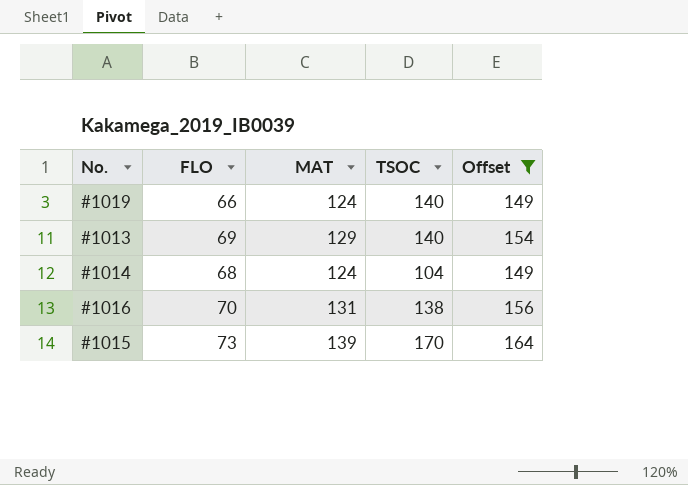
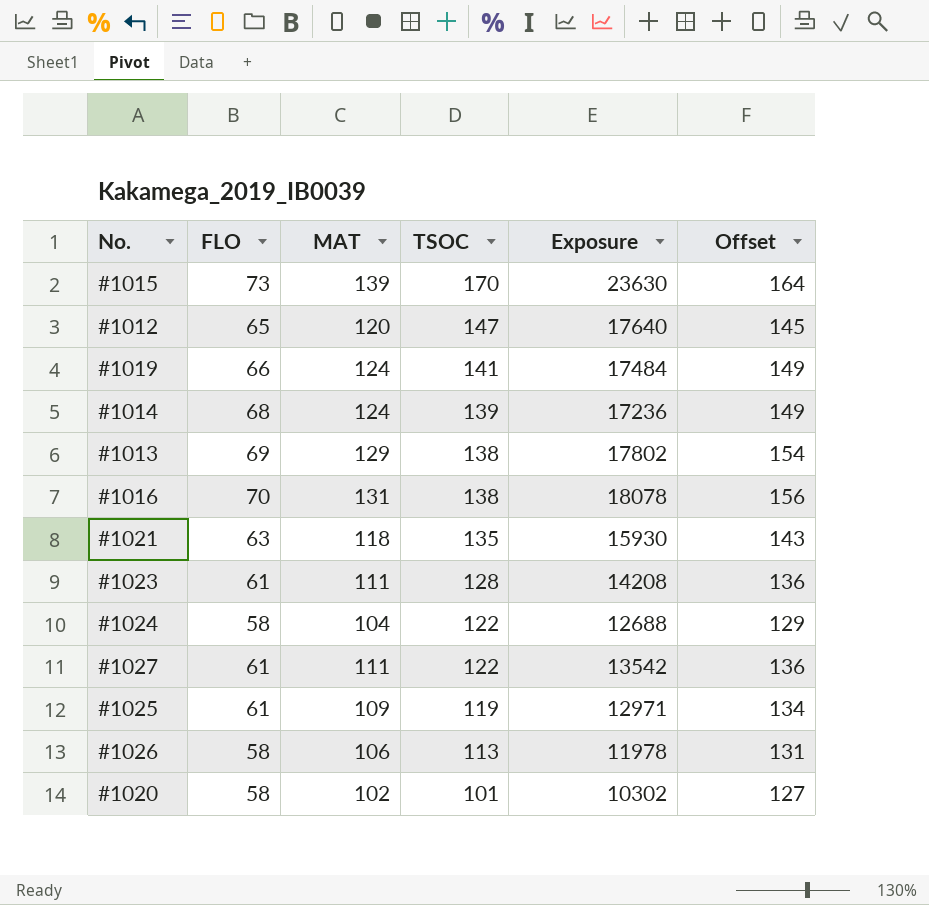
filter: Offset >= 149 -> none
row order: none -> TSOC descending
column Exposure | formula: none -> [MAT] * [TSOC]
#1019 | TSOC: 140 -> 141
#1014 | TSOC: 104 -> 139
#1013 | TSOC: 140 -> 138

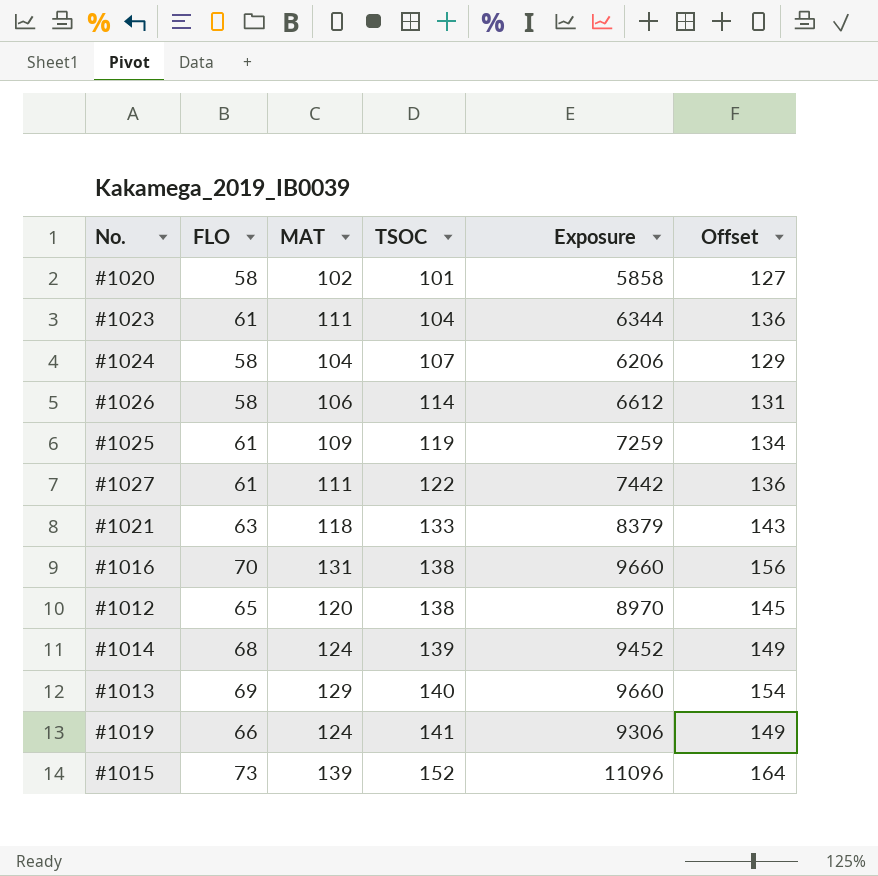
row order: TSOC descending -> TSOC ascending
column Exposure | formula: [MAT] * [TSOC] -> [FLO] * [TSOC]
#1023 | TSOC: 128 -> 104
#1024 | TSOC: 122 -> 107
#1026 | TSOC: 113 -> 114
#1021 | TSOC: 135 -> 133
#1012 | TSOC: 147 -> 138
#1013 | TSOC: 138 -> 140
#1015 | TSOC: 170 -> 152

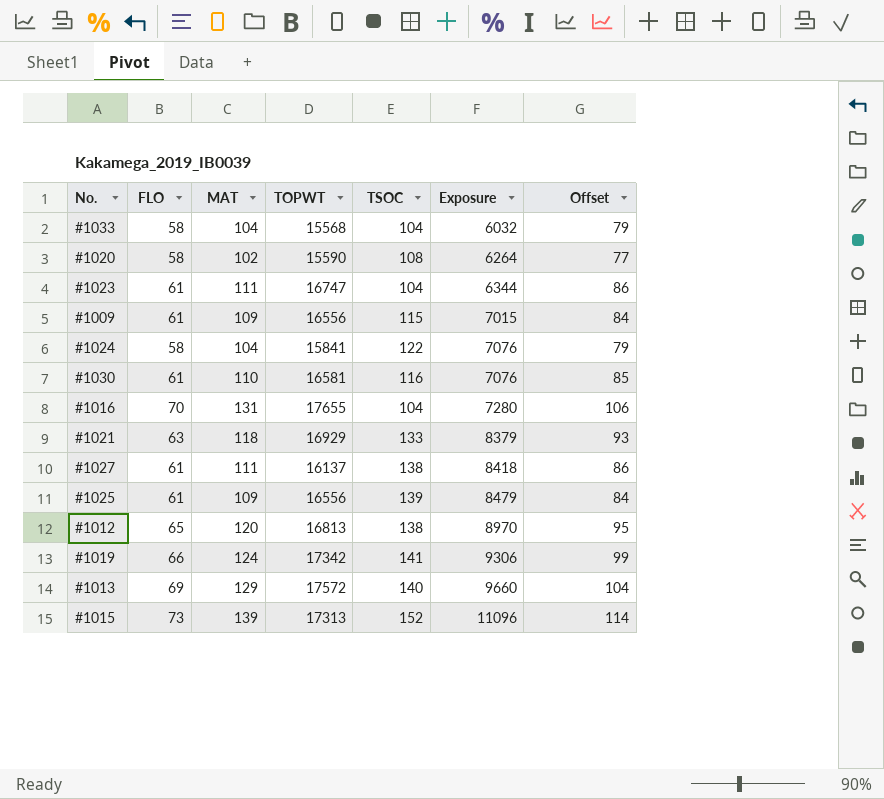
row order: TSOC ascending -> Exposure ascending
column TOPWT | position: none -> 4
column Offset | formula: [MAT] + 25 -> [MAT] - 25
row #1026: 58 | 106 | 114 | 6612 | 131 -> none
row #1014: 68 | 124 | 139 | 9452 | 149 -> none
row #1033: none -> 58 | 104 | 15568 | 104 | 6032 | 79
#1020 | TSOC: 101 -> 108
#1020 | Exposure: 5858 -> 6264
row #1009: none -> 61 | 109 | 16556 | 115 | 7015 | 84
#1024 | TSOC: 107 -> 122
#1024 | Exposure: 6206 -> 7076
row #1030: none -> 61 | 110 | 16581 | 116 | 7076 | 85
#1016 | TSOC: 138 -> 104
#1016 | Exposure: 9660 -> 7280
#1027 | TSOC: 122 -> 138
#1027 | Exposure: 7442 -> 8418
#1025 | TSOC: 119 -> 139
#1025 | Exposure: 7259 -> 8479

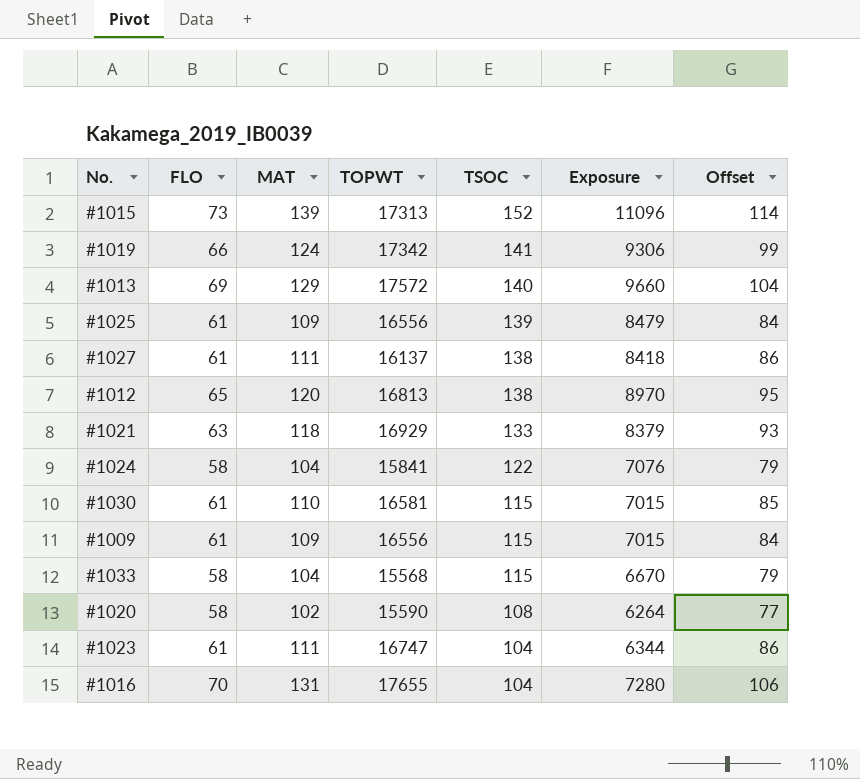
row order: Exposure ascending -> TSOC descending
#1030 | TSOC: 116 -> 115
#1030 | Exposure: 7076 -> 7015
#1033 | TSOC: 104 -> 115
#1033 | Exposure: 6032 -> 6670

